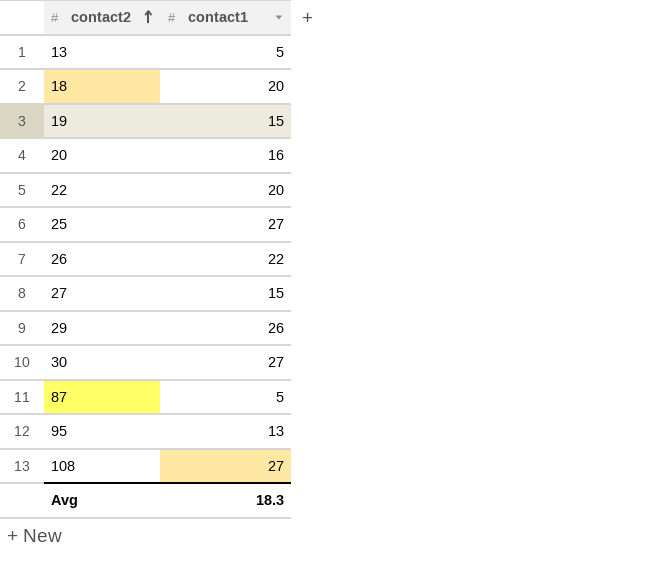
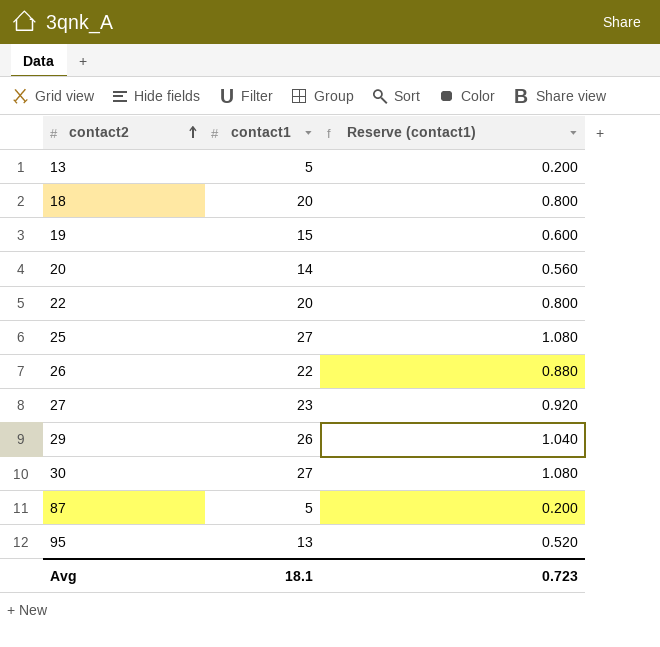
column Reserve (contact1) | formula: none -> [contact1] * 0.04
row 108: 27 -> none
20 | contact1: 16 -> 14
27 | contact1: 15 -> 23
Avg | contact1: 18.3 -> 18.1

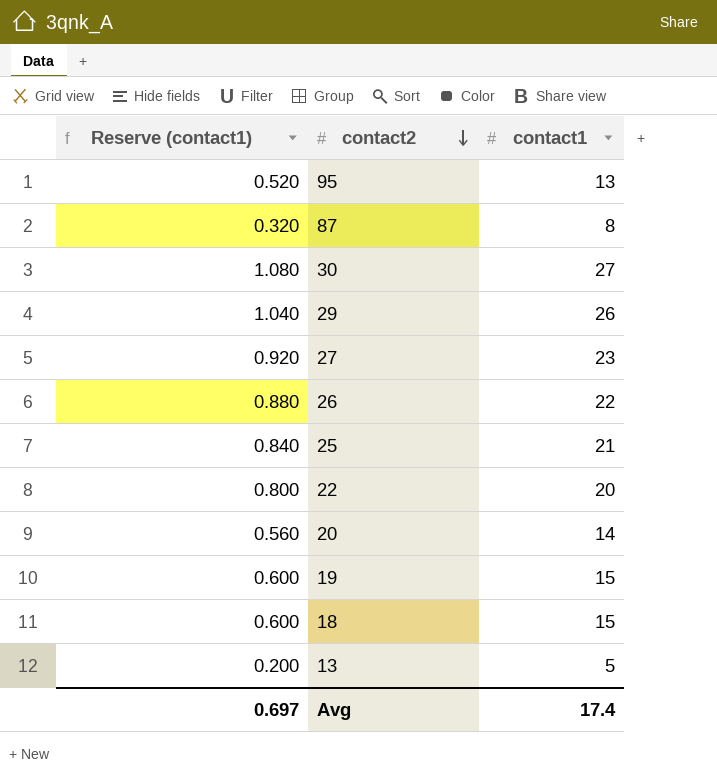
row order: contact2 ascending -> contact2 descending
column Reserve (contact1) | position: 3 -> 1
87 | Reserve (contact1): 0.200 -> 0.320
87 | contact1: 5 -> 8
25 | Reserve (contact1): 1.080 -> 0.840
25 | contact1: 27 -> 21
18 | Reserve (contact1): 0.800 -> 0.600
18 | contact1: 20 -> 15
Avg | Reserve (contact1): 0.723 -> 0.697
Avg | contact1: 18.1 -> 17.4

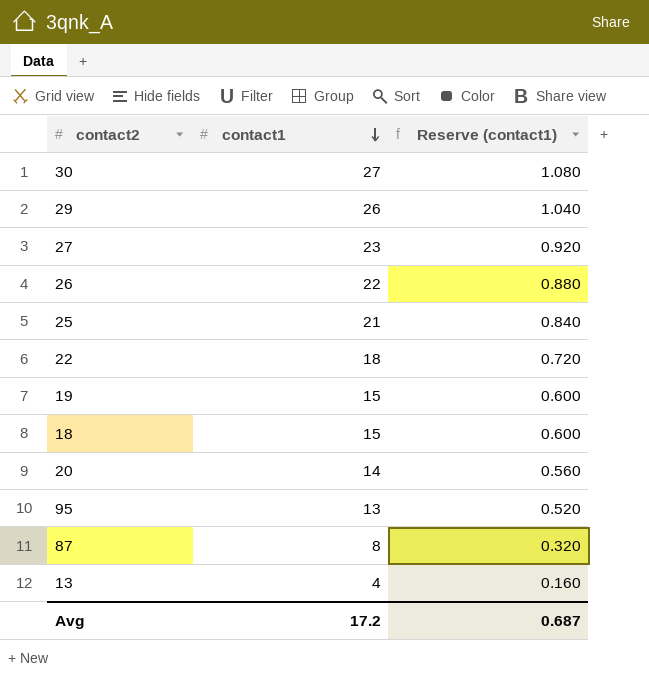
row order: contact2 descending -> contact1 descending
column Reserve (contact1) | position: 1 -> 3
22 | contact1: 20 -> 18
22 | Reserve (contact1): 0.800 -> 0.720
13 | contact1: 5 -> 4
13 | Reserve (contact1): 0.200 -> 0.160
Avg | contact1: 17.4 -> 17.2
Avg | Reserve (contact1): 0.697 -> 0.687

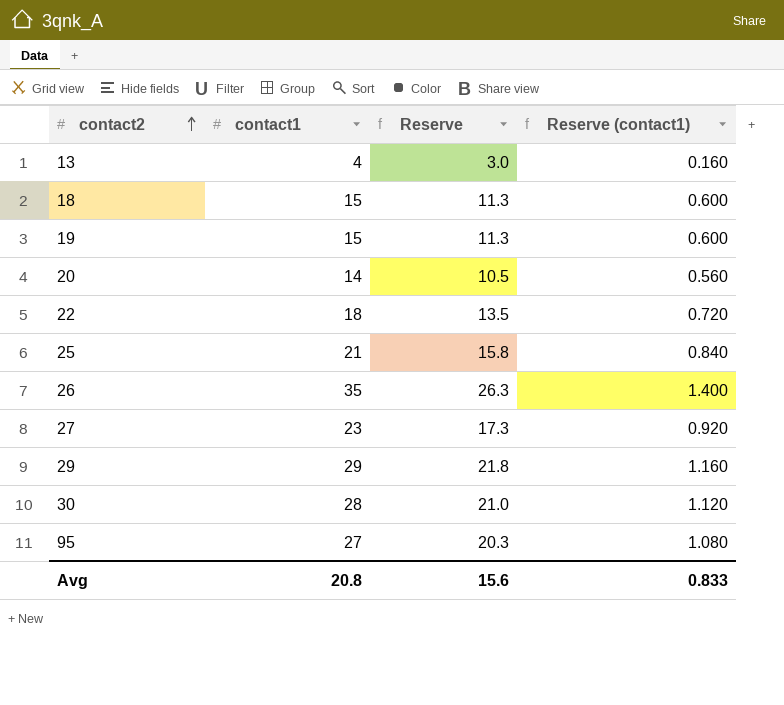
row order: contact1 descending -> contact2 ascending
column Reserve | formula: none -> [contact1] * 0.75
row 87: 8 | 0.320 -> none
26 | contact1: 22 -> 35
26 | Reserve (contact1): 0.880 -> 1.400
29 | contact1: 26 -> 29
29 | Reserve (contact1): 1.040 -> 1.160
30 | contact1: 27 -> 28
30 | Reserve (contact1): 1.080 -> 1.120
95 | contact1: 13 -> 27
95 | Reserve (contact1): 0.520 -> 1.080
Avg | contact1: 17.2 -> 20.8
Avg | Reserve (contact1): 0.687 -> 0.833

